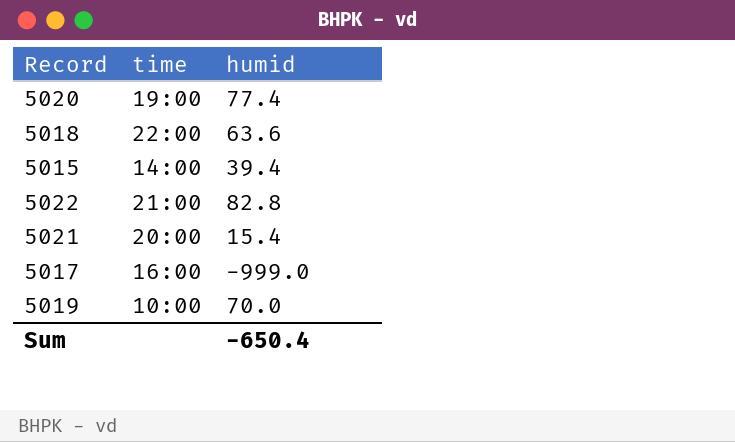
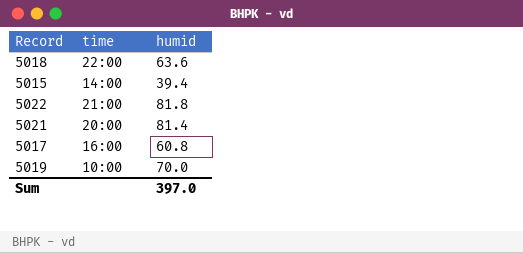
row 5020: 19:00 | 77.4 -> none
5022 | humid: 82.8 -> 81.8
5021 | humid: 15.4 -> 81.4
5017 | humid: -999.0 -> 60.8
Sum | humid: -650.4 -> 397.0

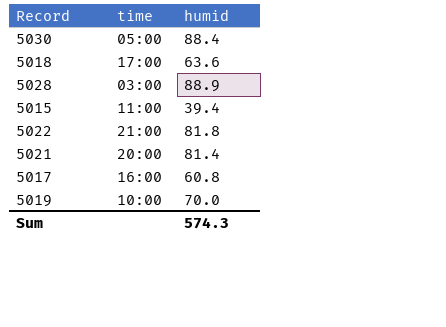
row 5030: none -> 05:00 | 88.4
5018 | time: 22:00 -> 17:00
row 5028: none -> 03:00 | 88.9
5015 | time: 14:00 -> 11:00
Sum | humid: 397.0 -> 574.3

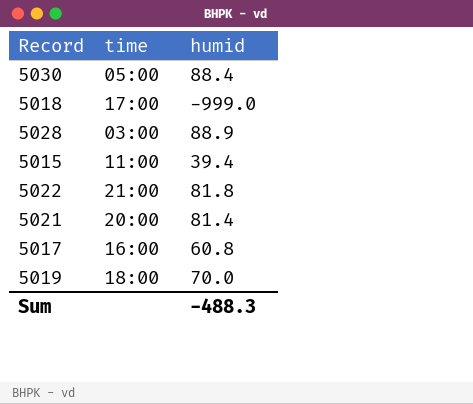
5018 | humid: 63.6 -> -999.0
5019 | time: 10:00 -> 18:00
Sum | humid: 574.3 -> -488.3

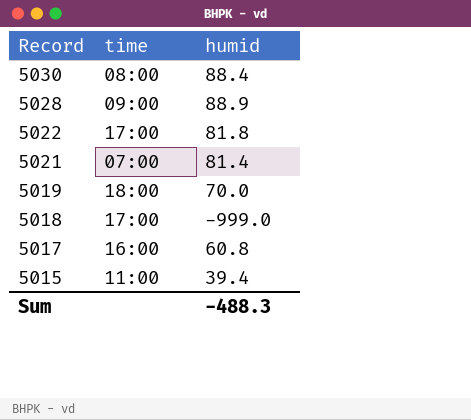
row order: none -> Record descending
5030 | time: 05:00 -> 08:00
5028 | time: 03:00 -> 09:00
5022 | time: 21:00 -> 17:00
5021 | time: 20:00 -> 07:00

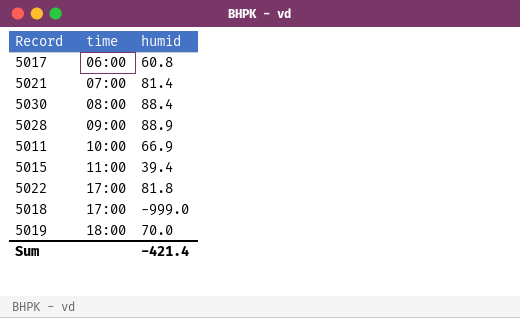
row order: Record descending -> time ascending
5017 | time: 16:00 -> 06:00
row 5011: none -> 10:00 | 66.9
Sum | humid: -488.3 -> -421.4

